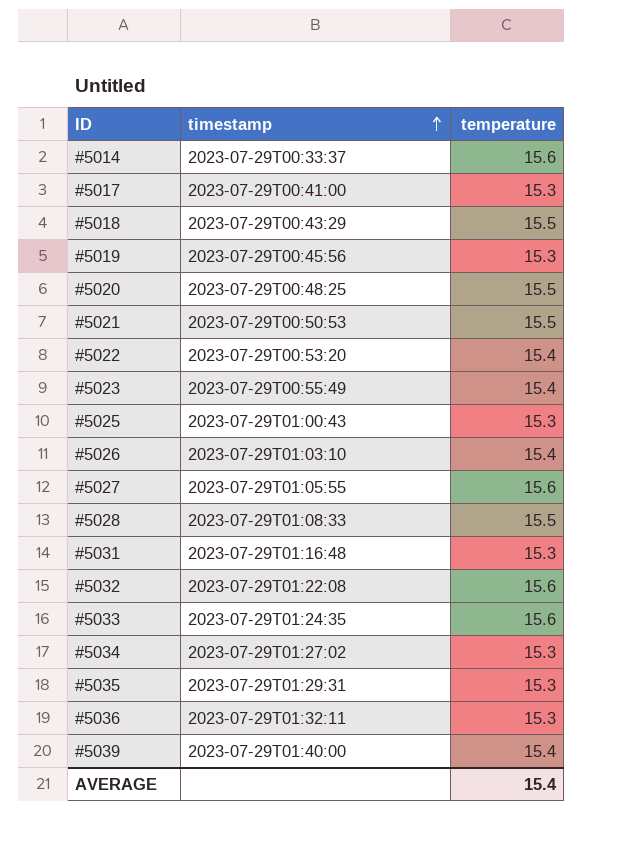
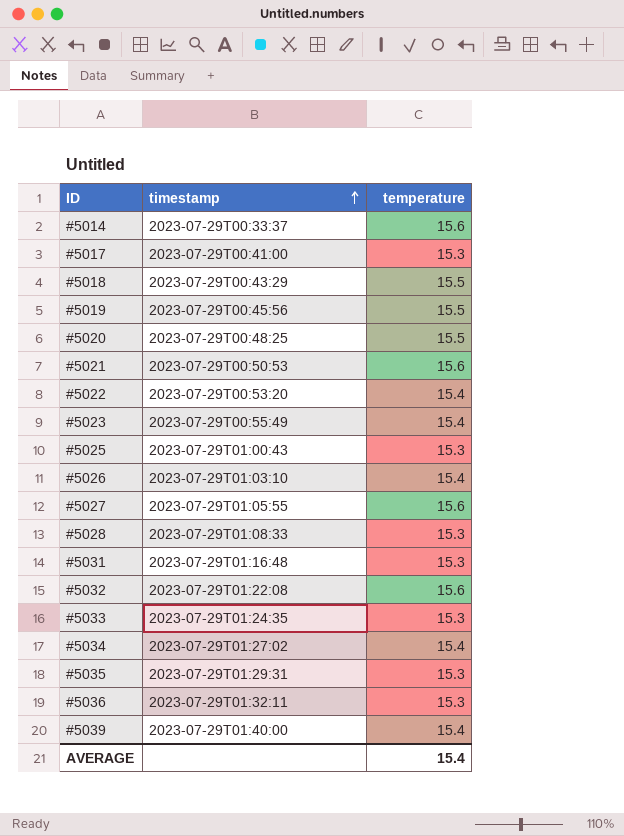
#5019 | temperature: 15.3 -> 15.5
#5021 | temperature: 15.5 -> 15.6
#5028 | temperature: 15.5 -> 15.3
#5033 | temperature: 15.6 -> 15.3
#5034 | temperature: 15.3 -> 15.4

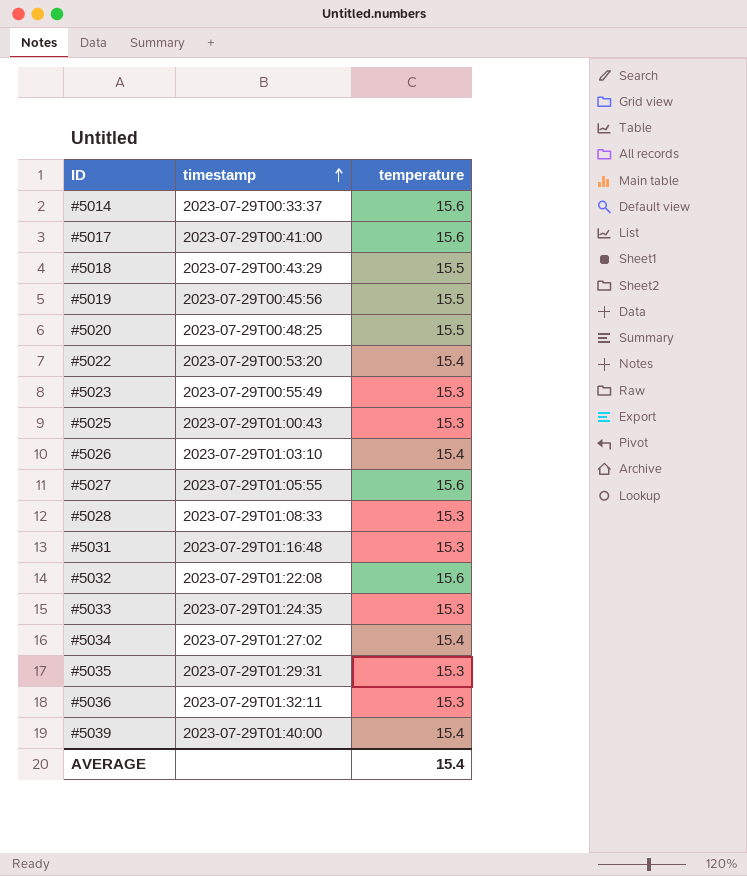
row #5021: 2023-07-29T00:50:53 | 15.6 -> none
#5017 | temperature: 15.3 -> 15.6
#5023 | temperature: 15.4 -> 15.3

